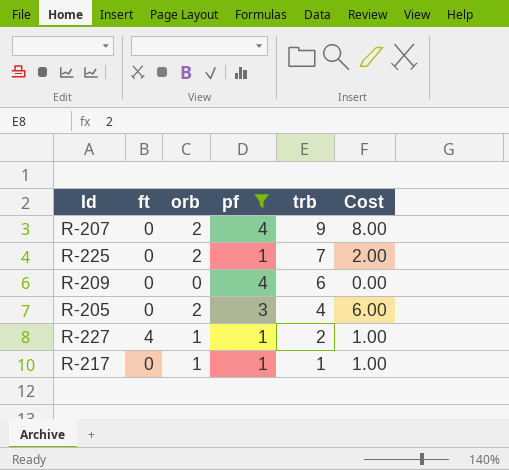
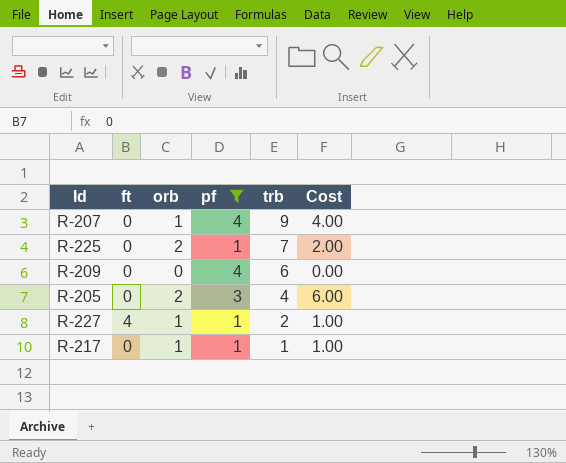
R-207 | orb: 2 -> 1
R-207 | Cost: 8.00 -> 4.00

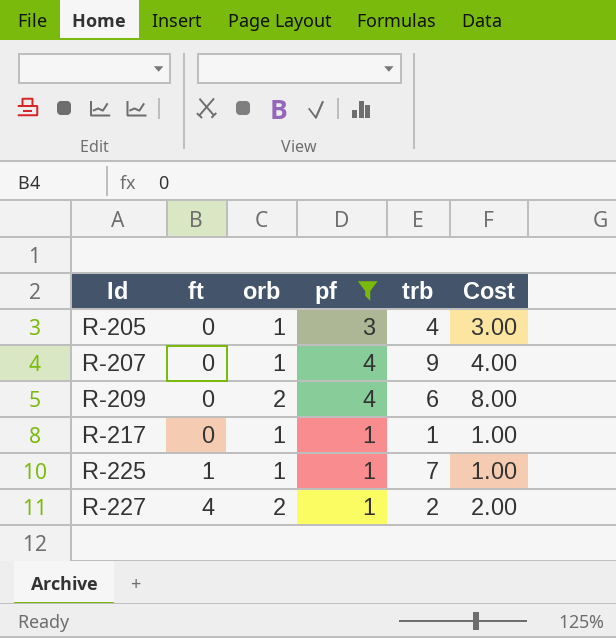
row order: trb descending -> Id ascending
R-205 | orb: 2 -> 1
R-205 | Cost: 6.00 -> 3.00
R-209 | orb: 0 -> 2
R-209 | Cost: 0.00 -> 8.00
R-225 | ft: 0 -> 1
R-225 | orb: 2 -> 1
R-225 | Cost: 2.00 -> 1.00
R-227 | orb: 1 -> 2
R-227 | Cost: 1.00 -> 2.00

